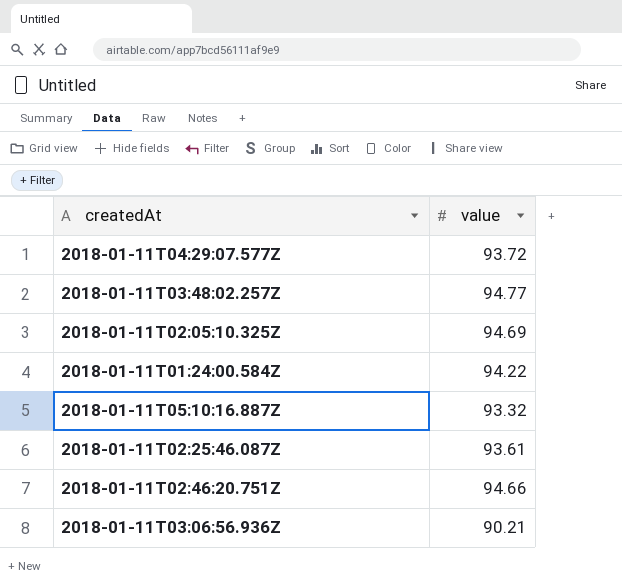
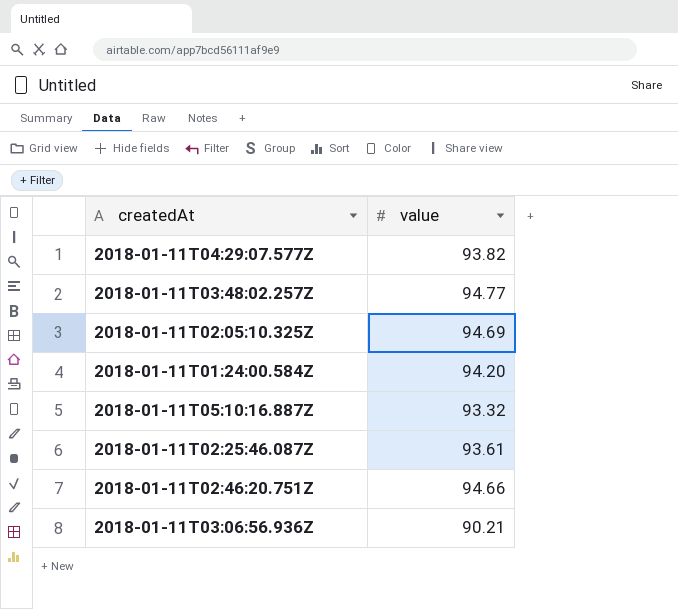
2018-01-11T04:29:07.577Z | value: 93.72 -> 93.82
2018-01-11T01:24:00.584Z | value: 94.22 -> 94.20

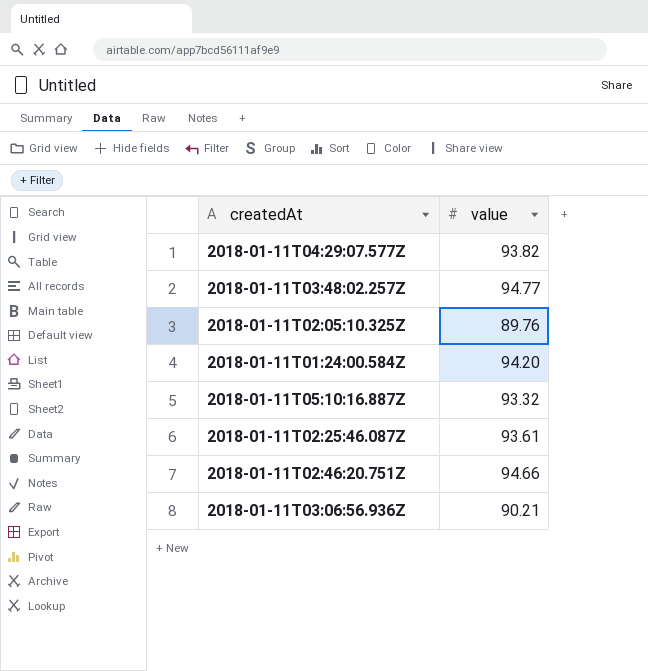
2018-01-11T02:05:10.325Z | value: 94.69 -> 89.76

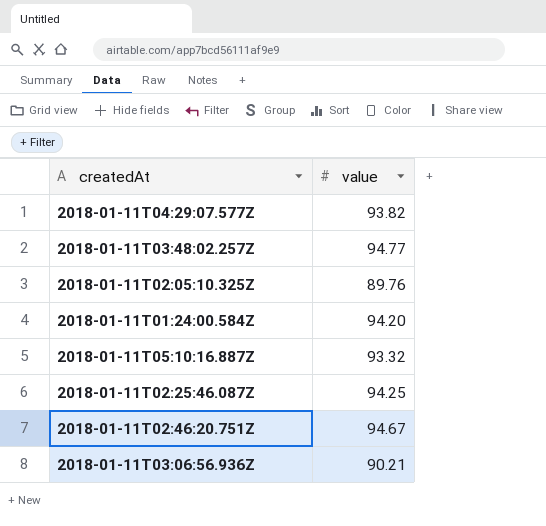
2018-01-11T02:25:46.087Z | value: 93.61 -> 94.25
2018-01-11T02:46:20.751Z | value: 94.66 -> 94.67

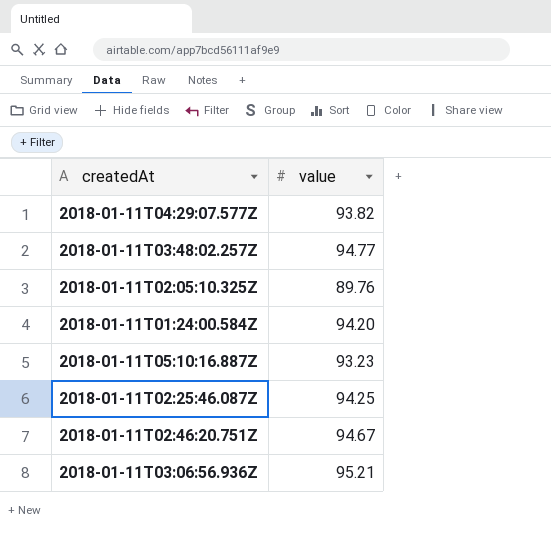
2018-01-11T05:10:16.887Z | value: 93.32 -> 93.23
2018-01-11T03:06:56.936Z | value: 90.21 -> 95.21

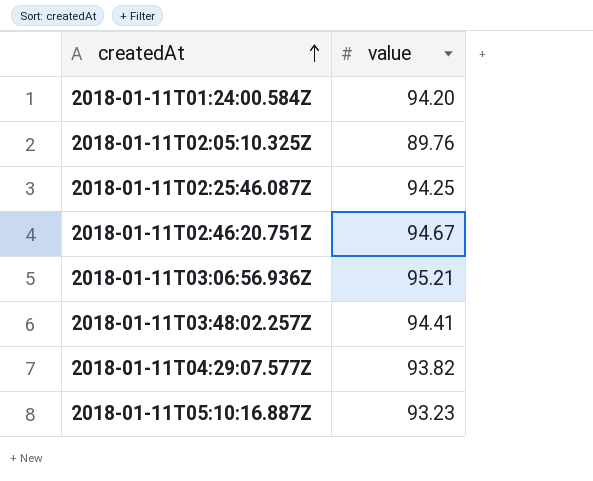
row order: none -> createdAt ascending
2018-01-11T03:48:02.257Z | value: 94.77 -> 94.41

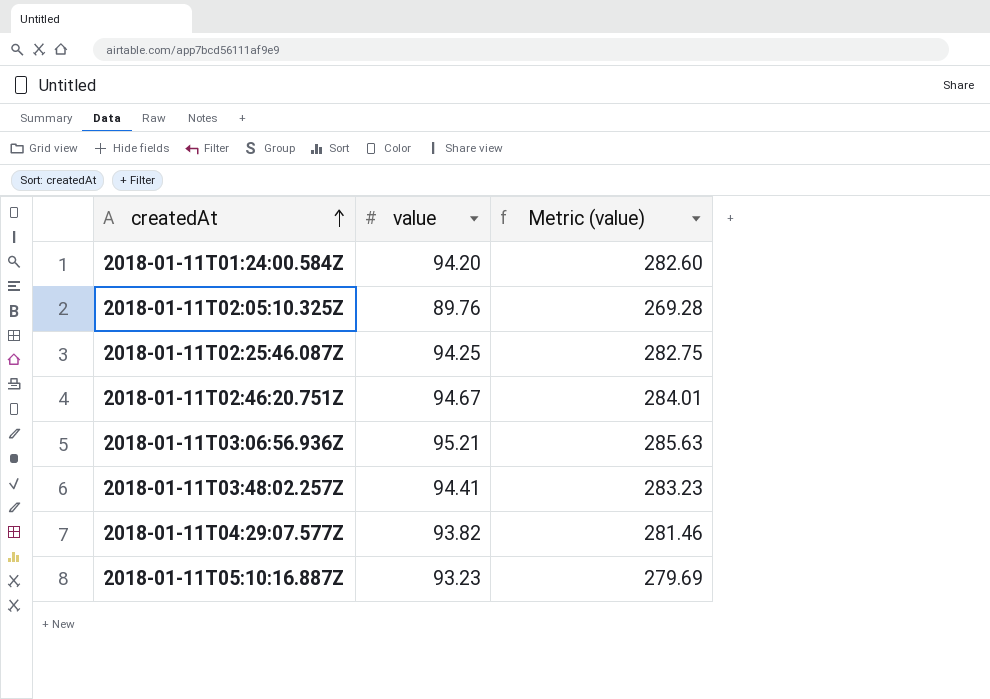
column Metric (value) | formula: none -> [value] * 3

